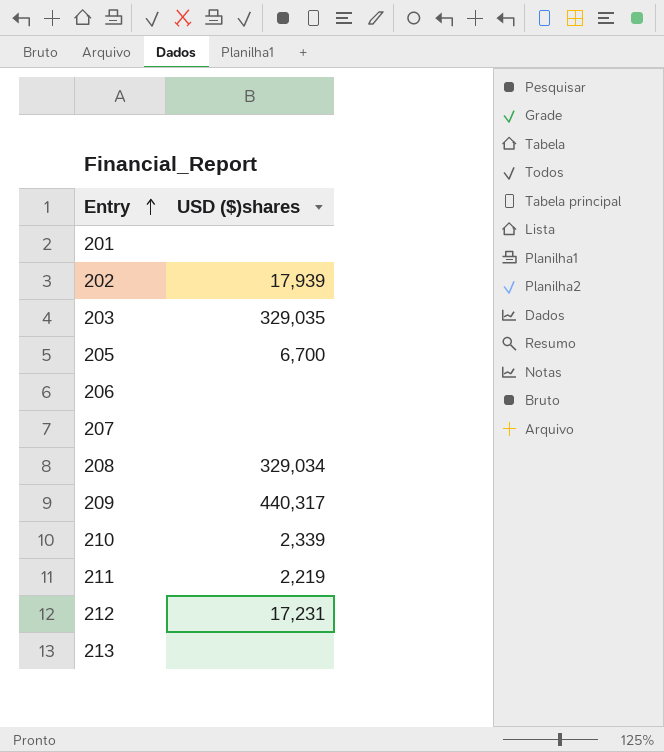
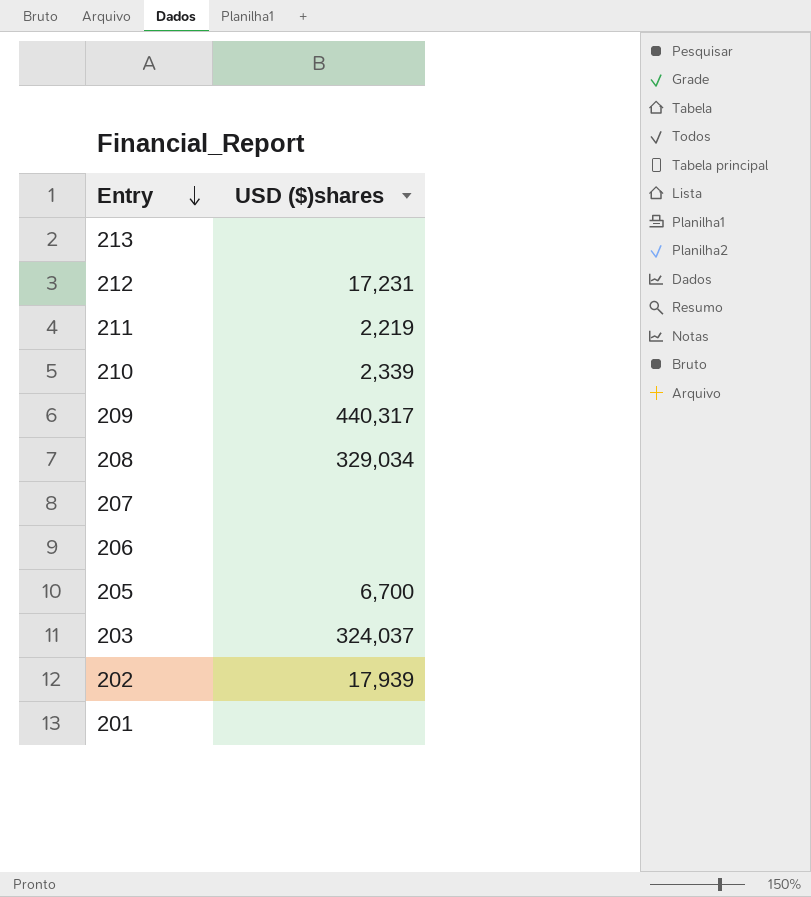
row order: Entry ascending -> Entry descending
203 | USD ($)shares: 329,035 -> 324,037

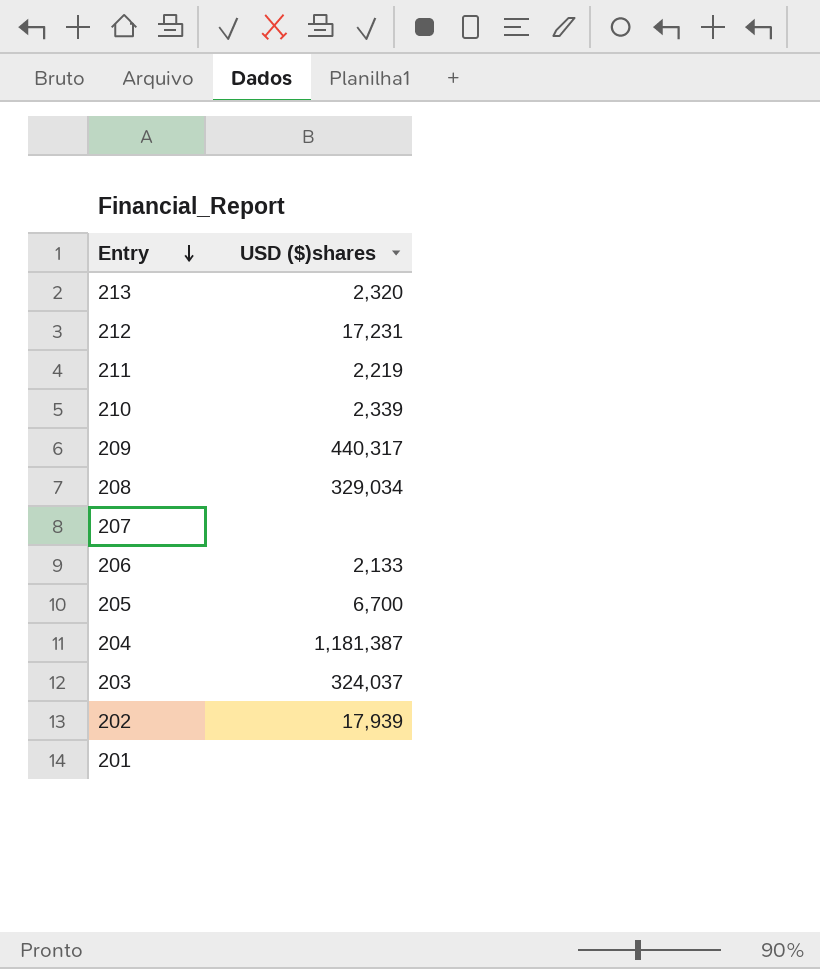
213 | USD ($)shares: none -> 2,320
206 | USD ($)shares: none -> 2,133
row 204: none -> 1,181,387

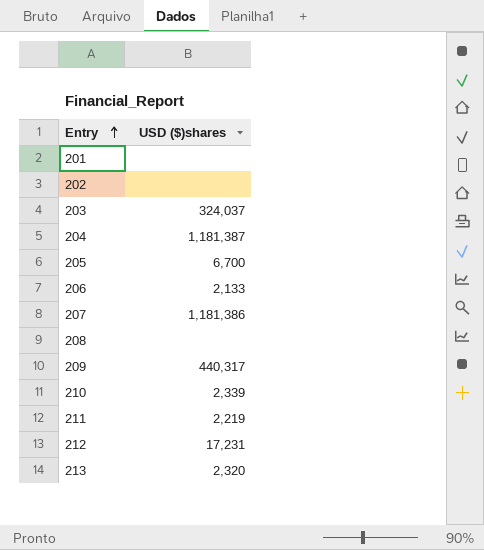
row order: Entry descending -> Entry ascending
202 | USD ($)shares: 17,939 -> none
207 | USD ($)shares: none -> 1,181,386
208 | USD ($)shares: 329,034 -> none

